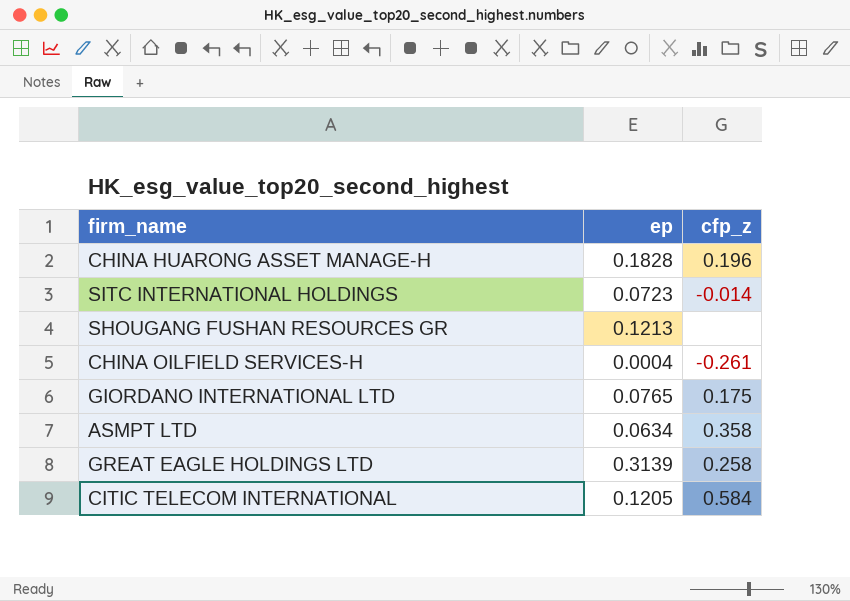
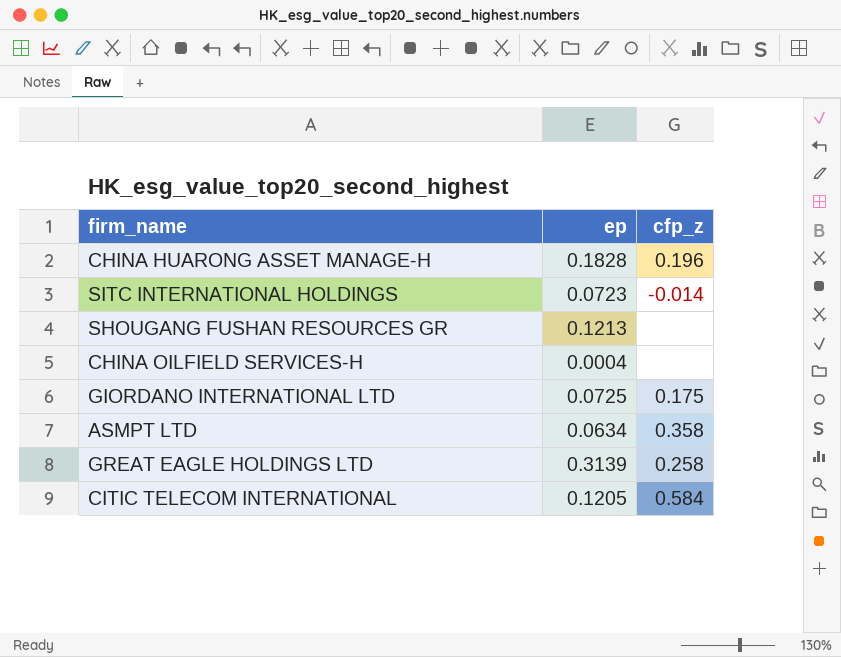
CHINA OILFIELD SERVICES-H | cfp_z: -0.261 -> none
GIORDANO INTERNATIONAL LTD | ep: 0.0765 -> 0.0725

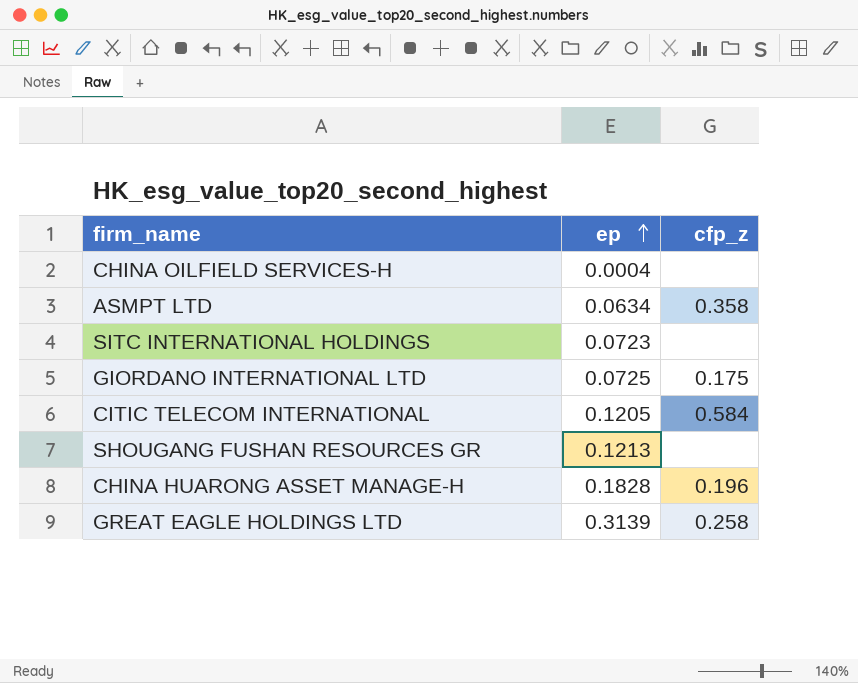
row order: none -> ep ascending
SITC INTERNATIONAL HOLDINGS | cfp_z: -0.014 -> none

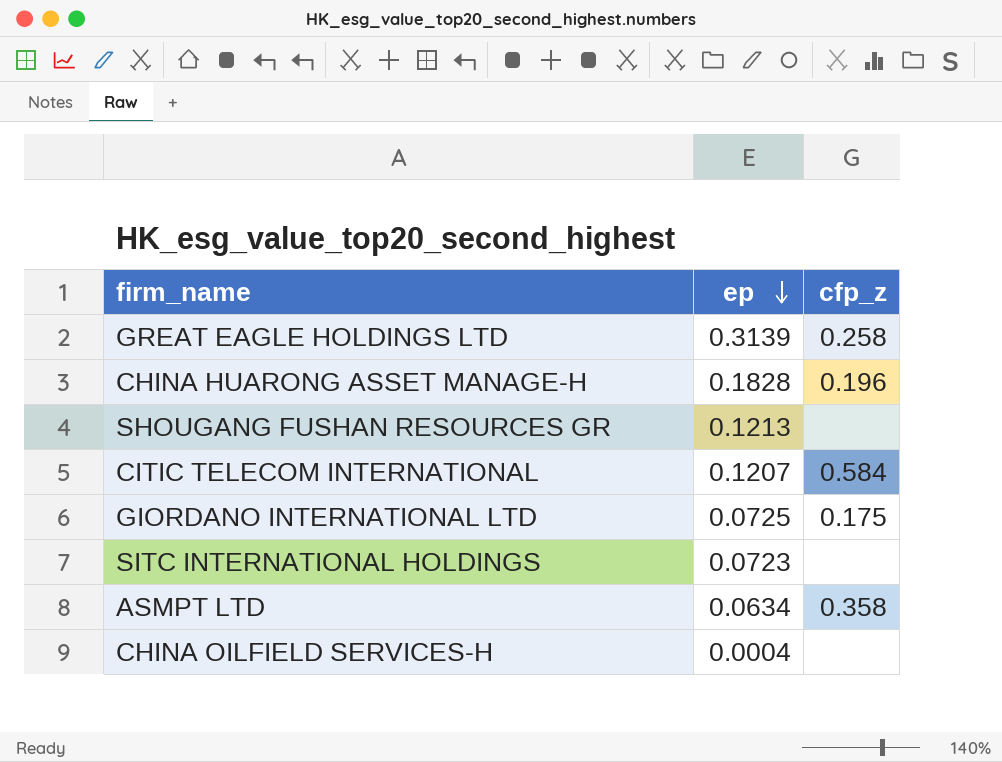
row order: ep ascending -> ep descending
CITIC TELECOM INTERNATIONAL | ep: 0.1205 -> 0.1207

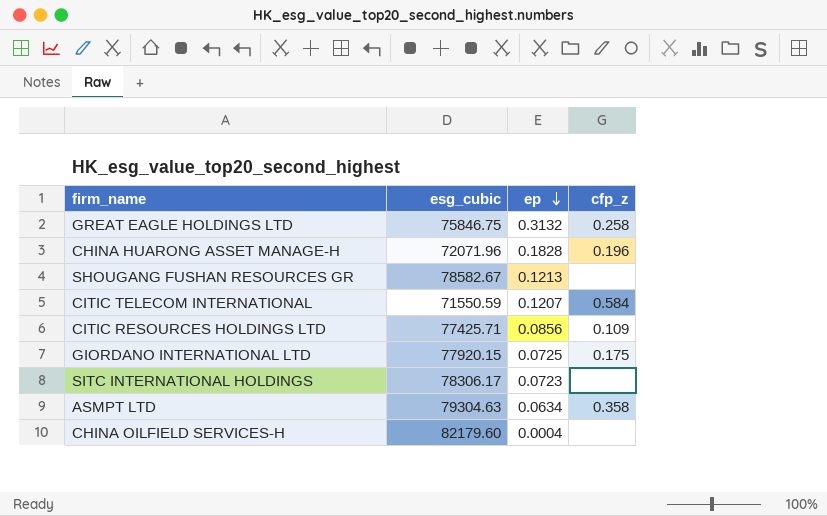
column esg_cubic | position: none -> 2
GREAT EAGLE HOLDINGS LTD | ep: 0.3139 -> 0.3132
row CITIC RESOURCES HOLDINGS LTD: none -> 77425.71 | 0.0856 | 0.109

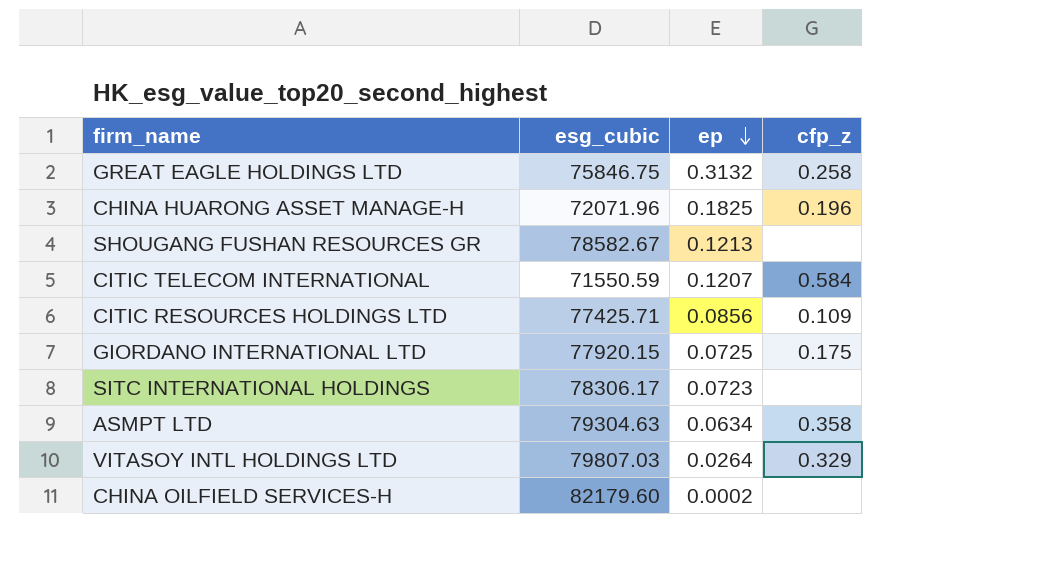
CHINA HUARONG ASSET MANAGE-H | ep: 0.1828 -> 0.1825
row VITASOY INTL HOLDINGS LTD: none -> 79807.03 | 0.0264 | 0.329
CHINA OILFIELD SERVICES-H | ep: 0.0004 -> 0.0002

